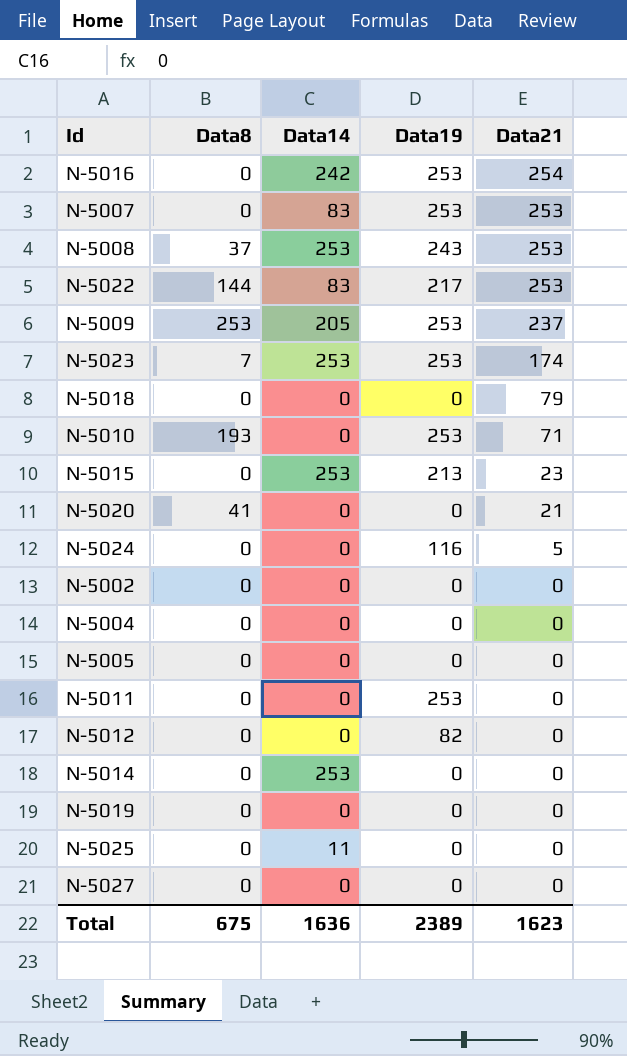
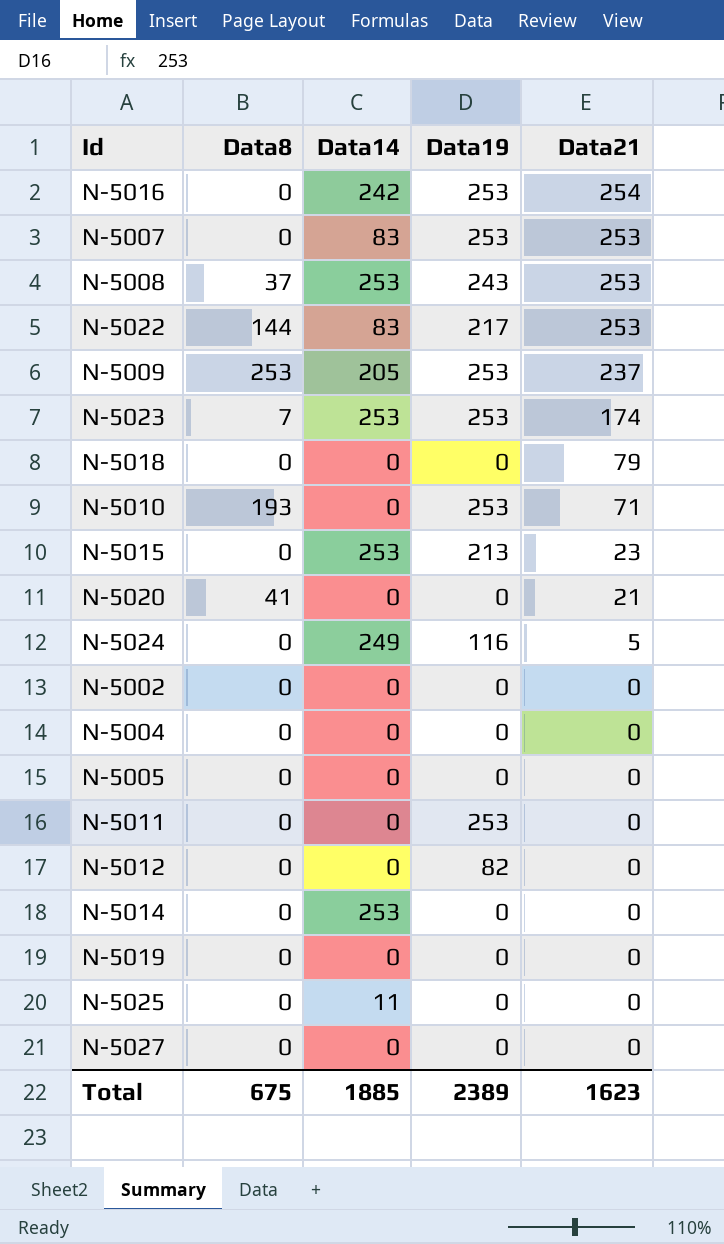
N-5024 | Data14: 0 -> 249
Total | Data14: 1636 -> 1885

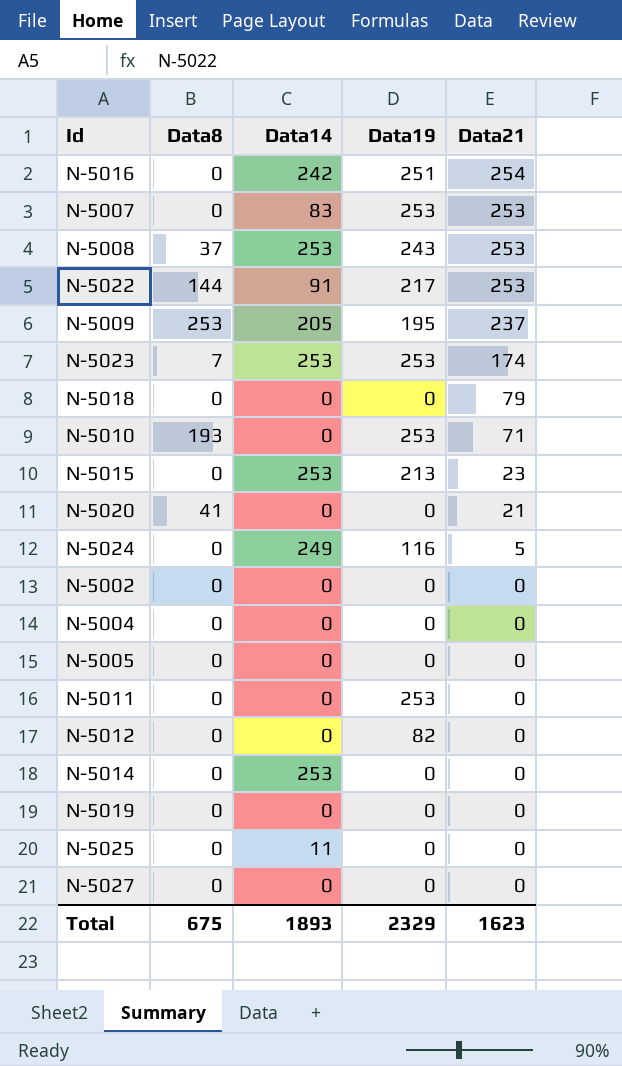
N-5016 | Data19: 253 -> 251
N-5022 | Data14: 83 -> 91
N-5009 | Data19: 253 -> 195
Total | Data14: 1885 -> 1893
Total | Data19: 2389 -> 2329

